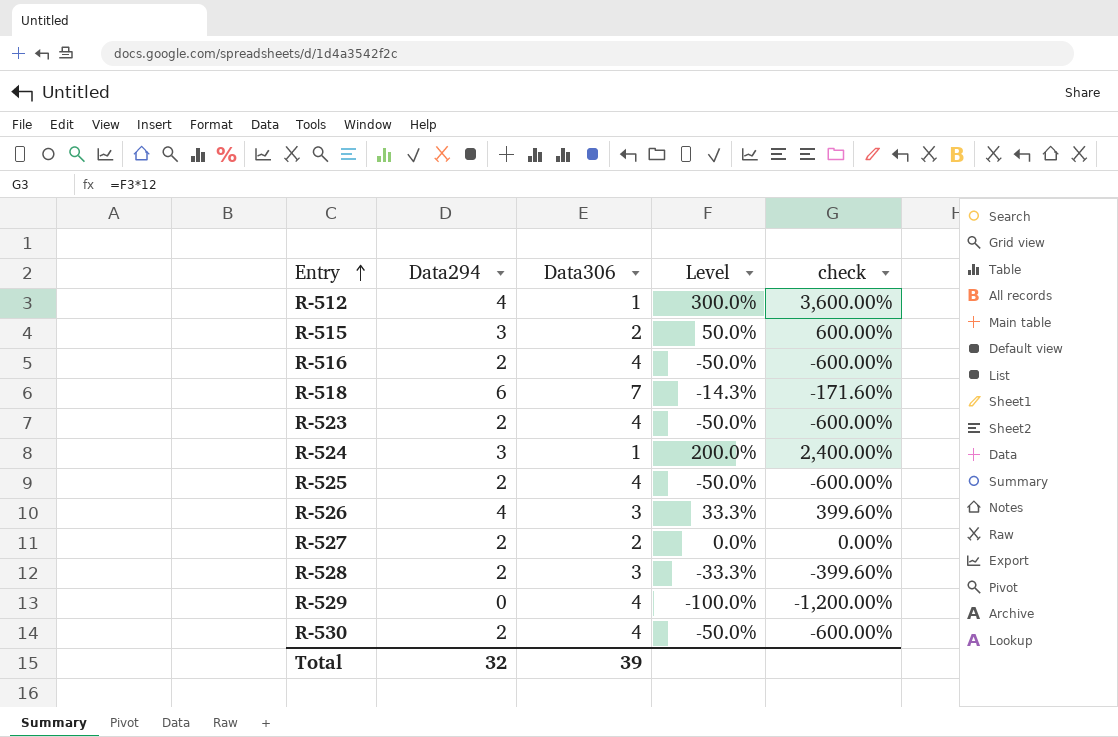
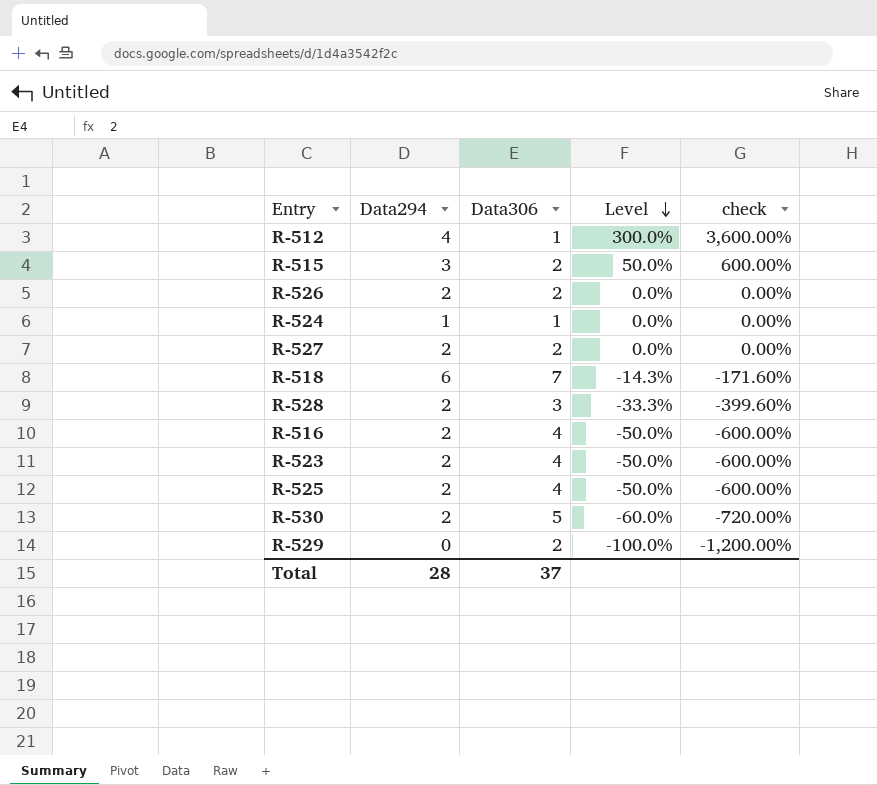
row order: Entry ascending -> Level descending
R-526 | Data294: 4 -> 2
R-526 | Data306: 3 -> 2
R-526 | Level: 33.3% -> 0.0%
R-526 | check: 399.60% -> 0.00%
R-524 | Data294: 3 -> 1
R-524 | Level: 200.0% -> 0.0%
R-524 | check: 2,400.00% -> 0.00%
R-530 | Data306: 4 -> 5
R-530 | Level: -50.0% -> -60.0%
R-530 | check: -600.00% -> -720.00%
R-529 | Data306: 4 -> 2
Total | Data294: 32 -> 28
Total | Data306: 39 -> 37

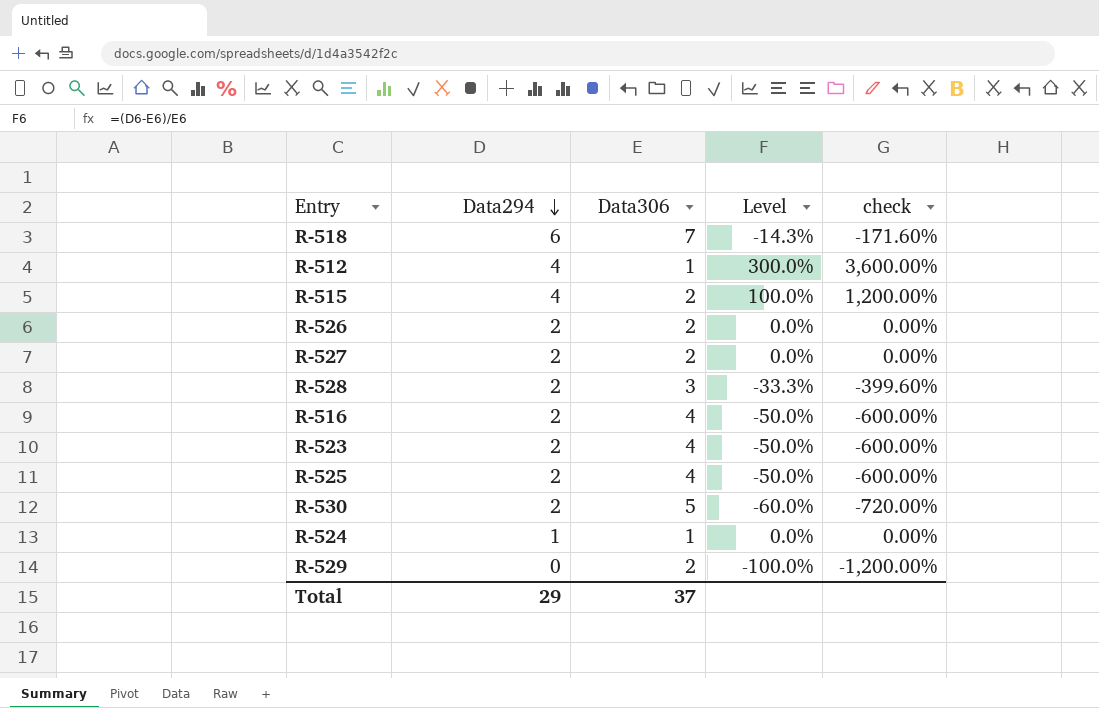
row order: Level descending -> Data294 descending
R-515 | Data294: 3 -> 4
R-515 | Level: 50.0% -> 100.0%
R-515 | check: 600.00% -> 1,200.00%
Total | Data294: 28 -> 29

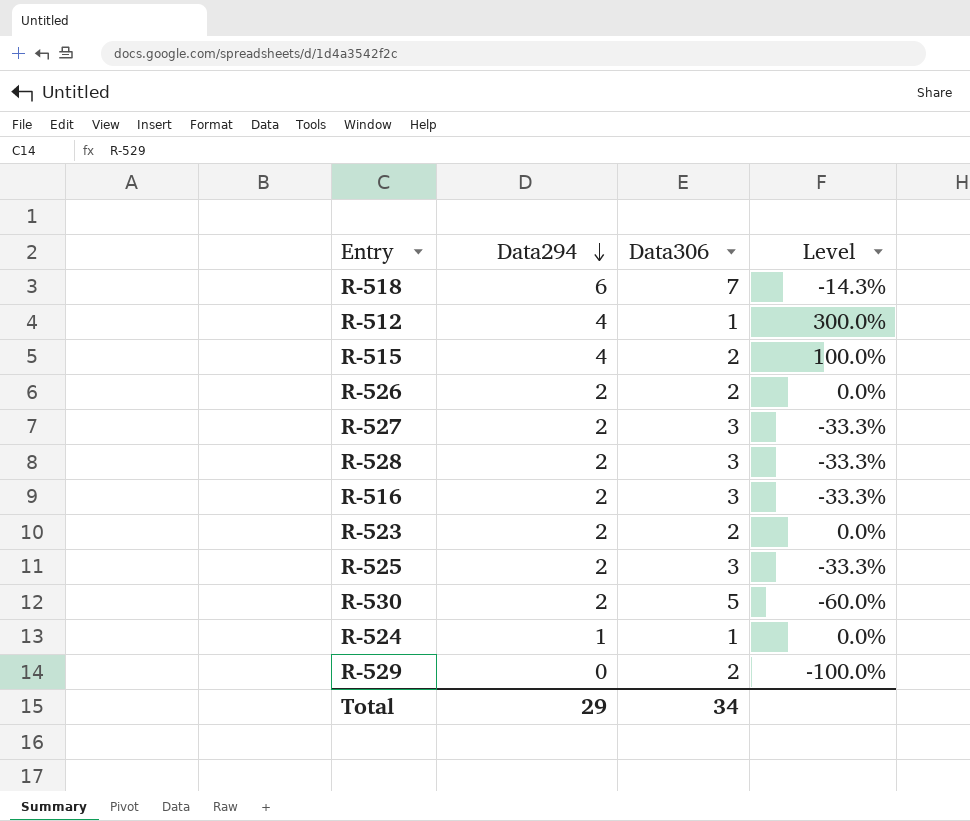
column check | formula: [Level] * 12 -> none
R-527 | Data306: 2 -> 3
R-527 | Level: 0.0% -> -33.3%
R-516 | Data306: 4 -> 3
R-516 | Level: -50.0% -> -33.3%
R-523 | Data306: 4 -> 2
R-523 | Level: -50.0% -> 0.0%
R-525 | Data306: 4 -> 3
R-525 | Level: -50.0% -> -33.3%
Total | Data306: 37 -> 34

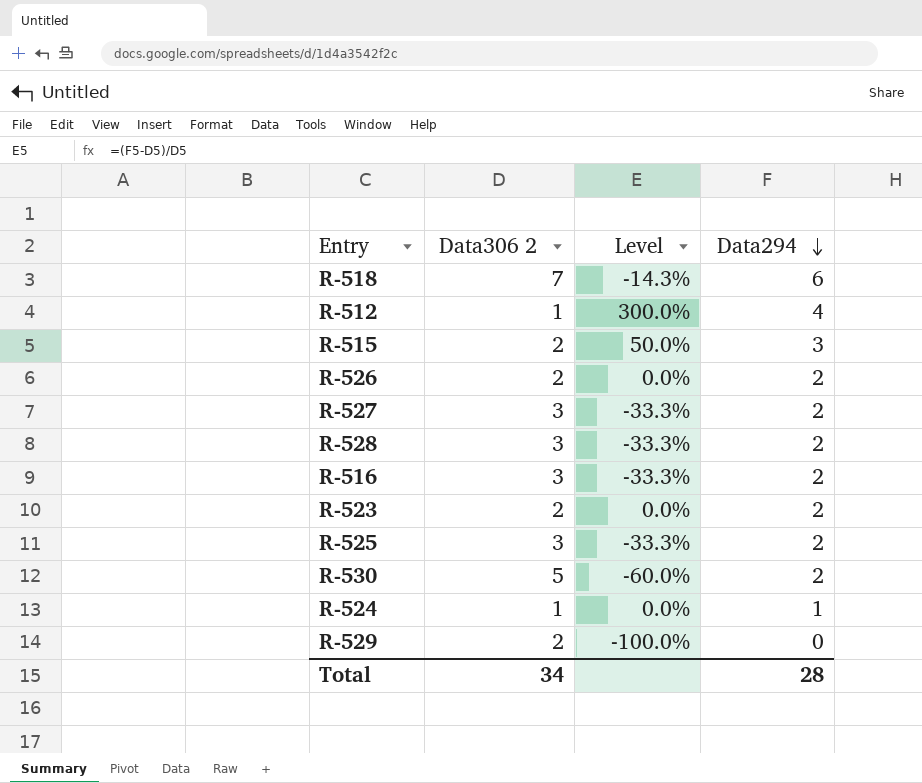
column name: Data306 -> Data306 2
column Data294 | position: 2 -> 4
R-515 | Level: 100.0% -> 50.0%
R-515 | Data294: 4 -> 3
Total | Data294: 29 -> 28

